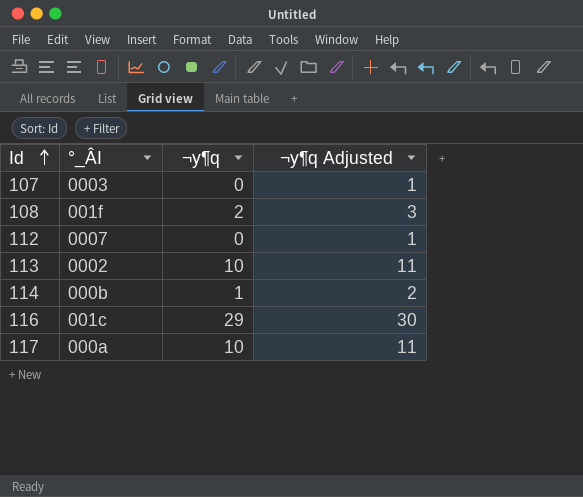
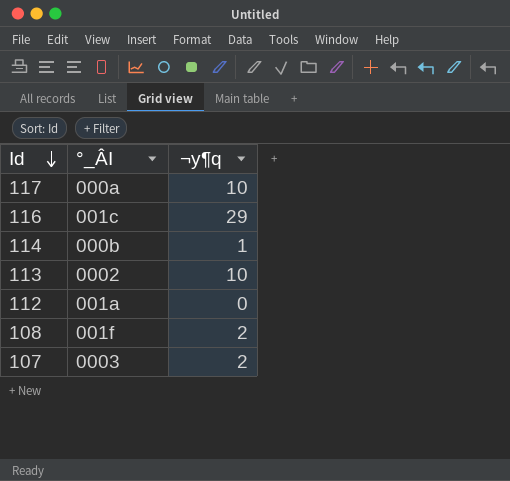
row order: Id ascending -> Id descending
column ¬y¶q Adjusted | formula: [¬y¶q] + 1 -> none
112 | °_ÂI: 0007 -> 001a
107 | ¬y¶q: 0 -> 2

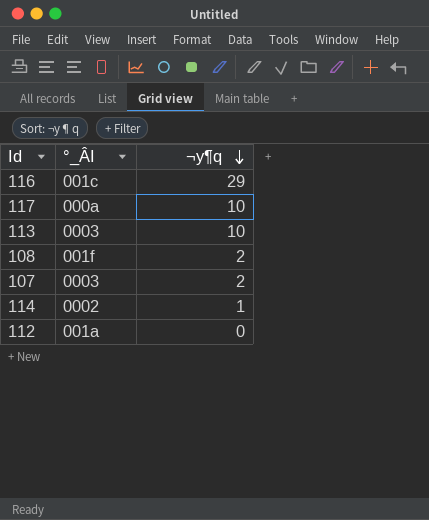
row order: Id descending -> ¬y¶q descending
113 | °_ÂI: 0002 -> 0003
114 | °_ÂI: 000b -> 0002

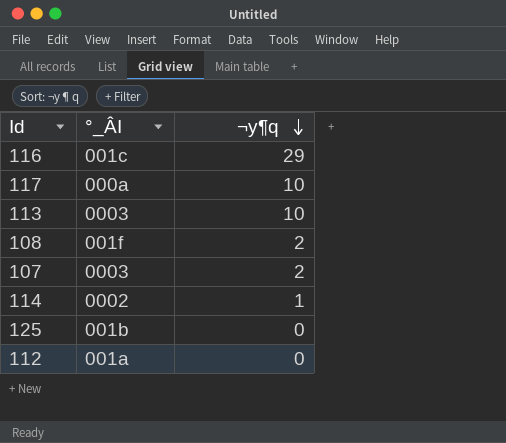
row 125: none -> 001b | 0

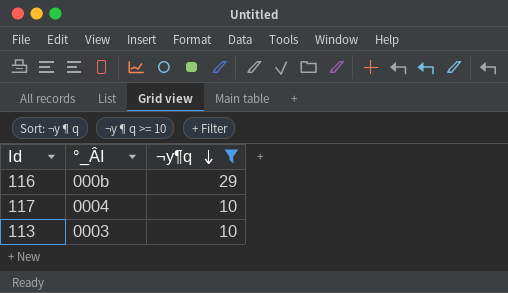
filter: none -> ¬y¶q >= 10
116 | °_ÂI: 001c -> 000b
117 | °_ÂI: 000a -> 0004

